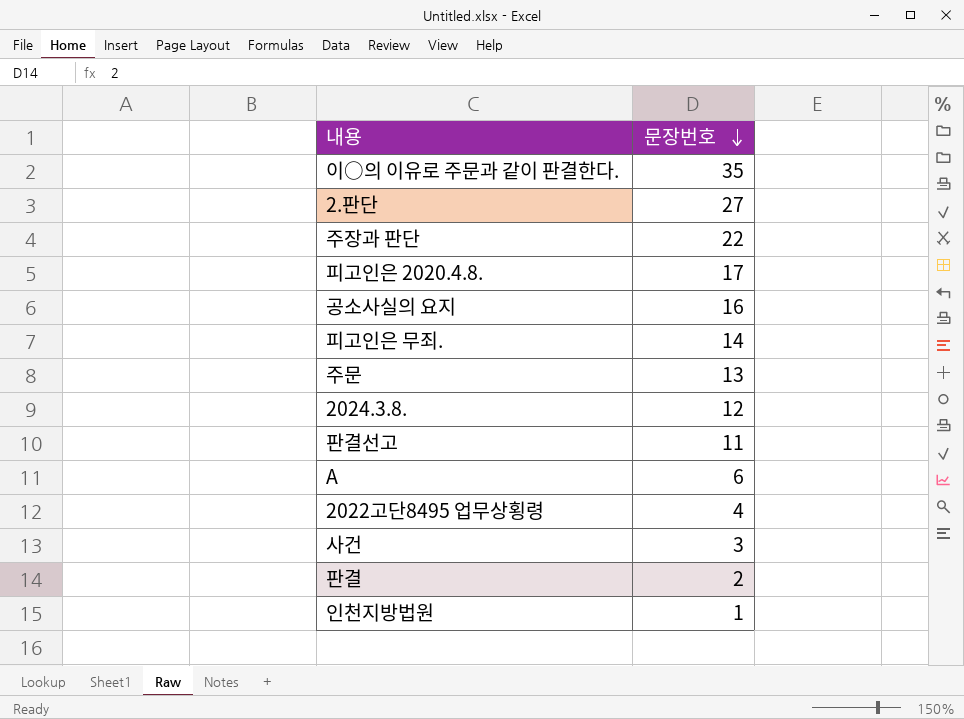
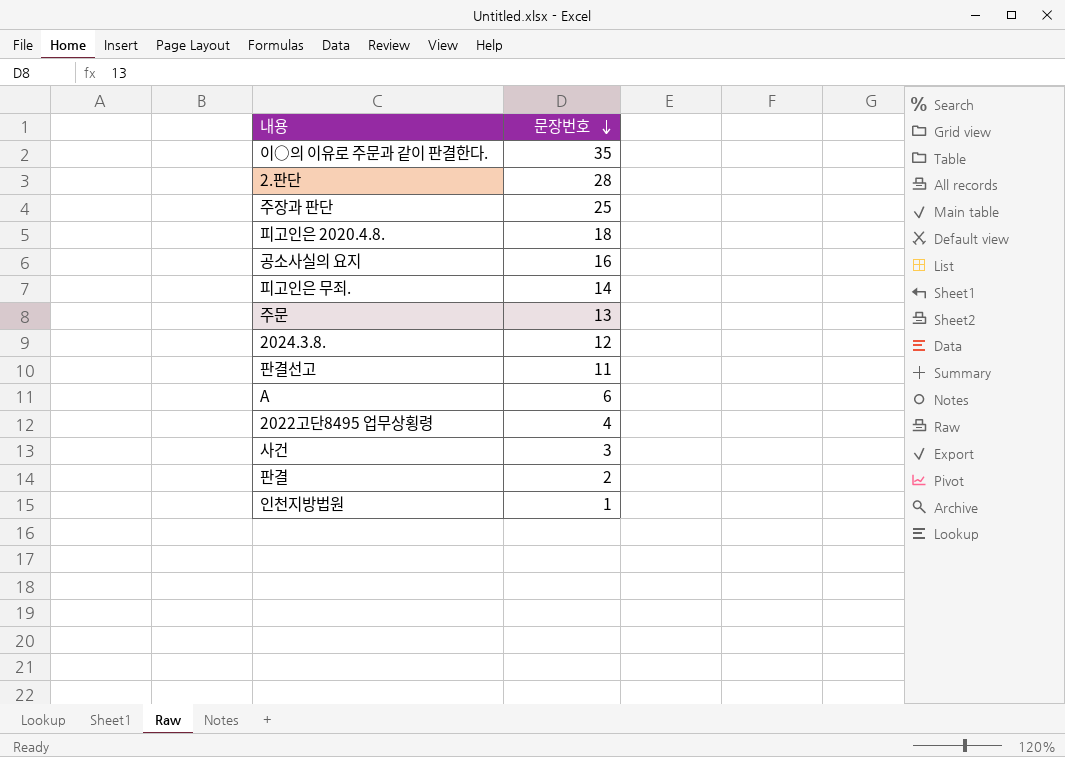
2.판단 | 문장번호: 27 -> 28
주장과 판단 | 문장번호: 22 -> 25
피고인은 2020.4.8. | 문장번호: 17 -> 18

